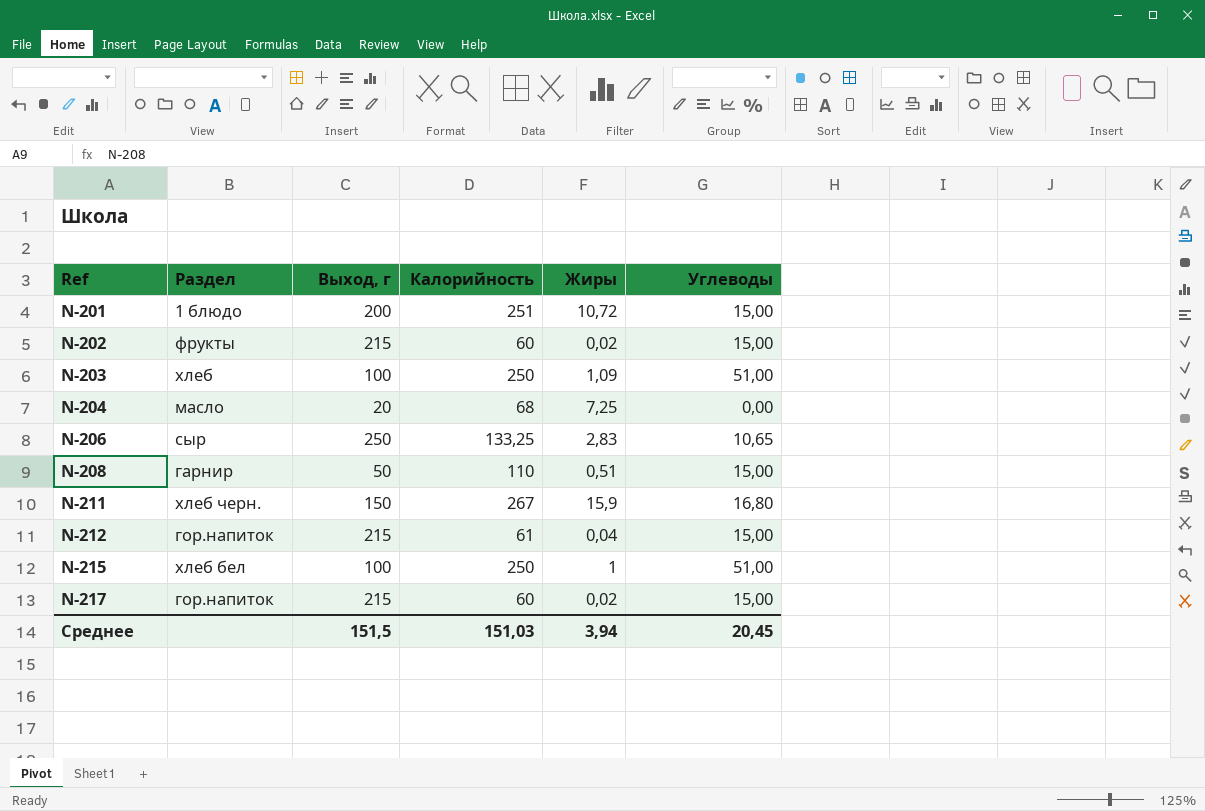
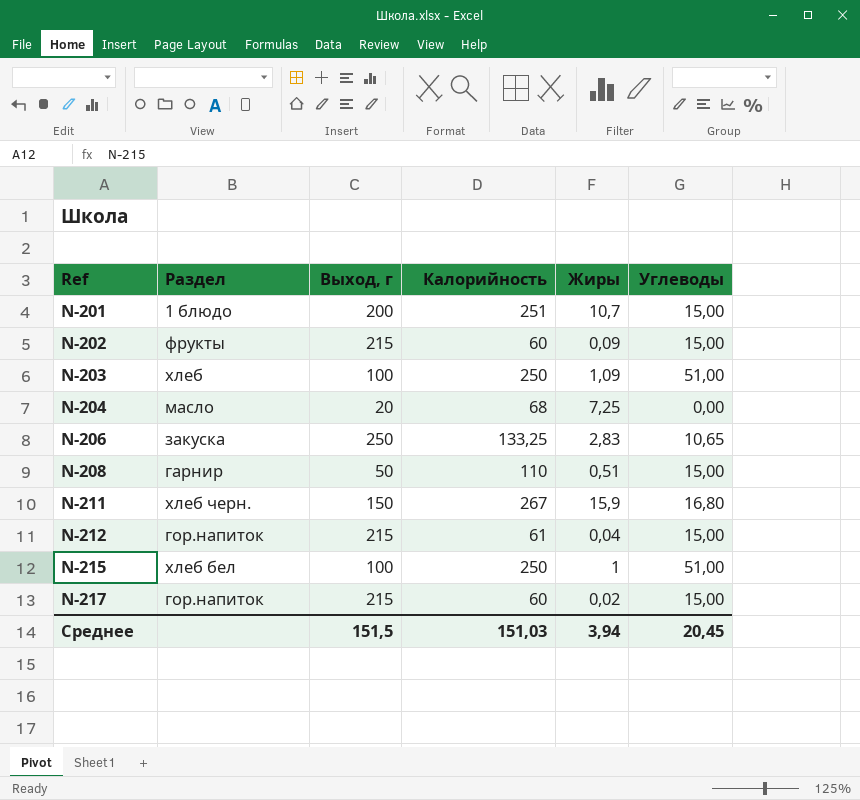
N-201 | Жиры: 10,72 -> 10,7
N-202 | Жиры: 0,02 -> 0,09
N-206 | Раздел: сыр -> закуска

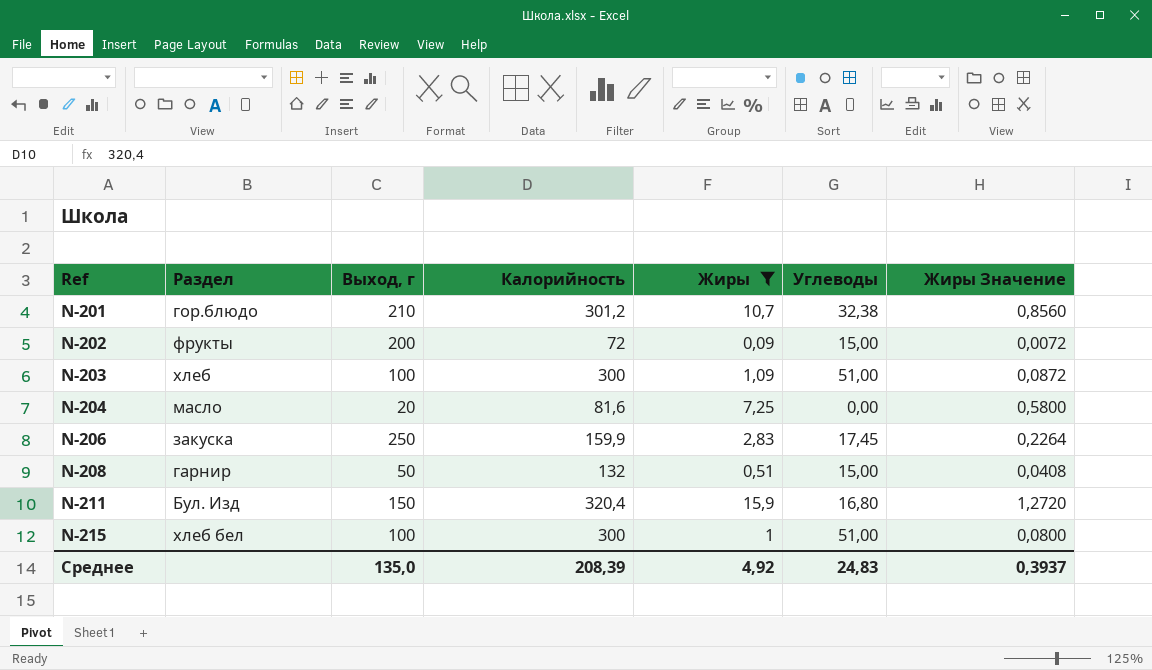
filter: none -> Жиры >= 0,09
column Жиры Значение | formula: none -> [Жиры] * 0,08
N-201 | Раздел: 1 блюдо -> гор.блюдо
N-201 | Выход, г: 200 -> 210
N-201 | Калорийность: 251 -> 301,2
N-201 | Углеводы: 15,00 -> 32,38
N-202 | Выход, г: 215 -> 200
N-202 | Калорийность: 60 -> 72
N-203 | Калорийность: 250 -> 300
N-204 | Калорийность: 68 -> 81,6
N-206 | Калорийность: 133,25 -> 159,9
N-206 | Углеводы: 10,65 -> 17,45
N-208 | Калорийность: 110 -> 132
N-211 | Раздел: хлеб черн. -> Бул. Изд
N-211 | Калорийность: 267 -> 320,4
N-215 | Калорийность: 250 -> 300
Среднее | Выход, г: 151,5 -> 135,0
Среднее | Калорийность: 151,03 -> 208,39
Среднее | Жиры: 3,94 -> 4,92
Среднее | Углеводы: 20,45 -> 24,83

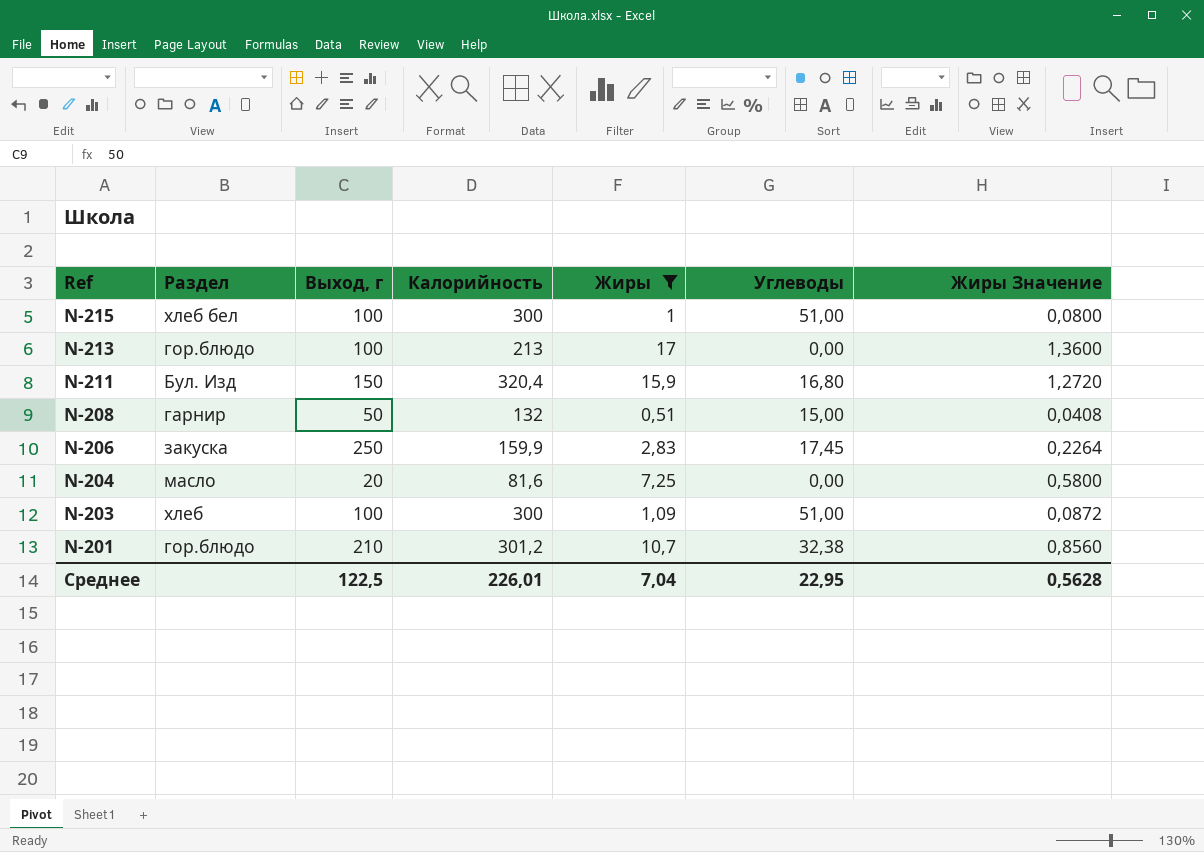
row order: Ref ascending -> Ref descending
row N-202: фрукты | 200 | 72 | 0,09 | 15,00 | 0,0072 -> none
row N-213: none -> гор.блюдо | 100 | 213 | 17 | 0,00 | 1,3600
Среднее | Выход, г: 135,0 -> 122,5
Среднее | Калорийность: 208,39 -> 226,01
Среднее | Жиры: 4,92 -> 7,04
Среднее | Углеводы: 24,83 -> 22,95
Среднее | Жиры Значение: 0,3937 -> 0,5628

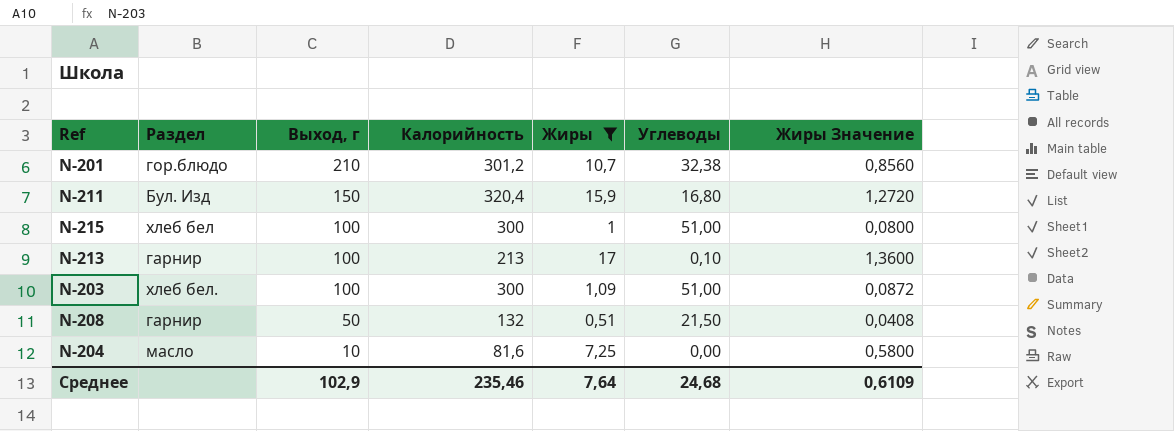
row order: Ref descending -> Выход, г descending
row N-206: закуска | 250 | 159,9 | 2,83 | 17,45 | 0,2264 -> none
N-213 | Раздел: гор.блюдо -> гарнир
N-213 | Углеводы: 0,00 -> 0,10
N-203 | Раздел: хлеб -> хлеб бел.
N-208 | Углеводы: 15,00 -> 21,50
N-204 | Выход, г: 20 -> 10
Среднее | Выход, г: 122,5 -> 102,9
Среднее | Калорийность: 226,01 -> 235,46
Среднее | Жиры: 7,04 -> 7,64
Среднее | Углеводы: 22,95 -> 24,68
Среднее | Жиры Значение: 0,5628 -> 0,6109

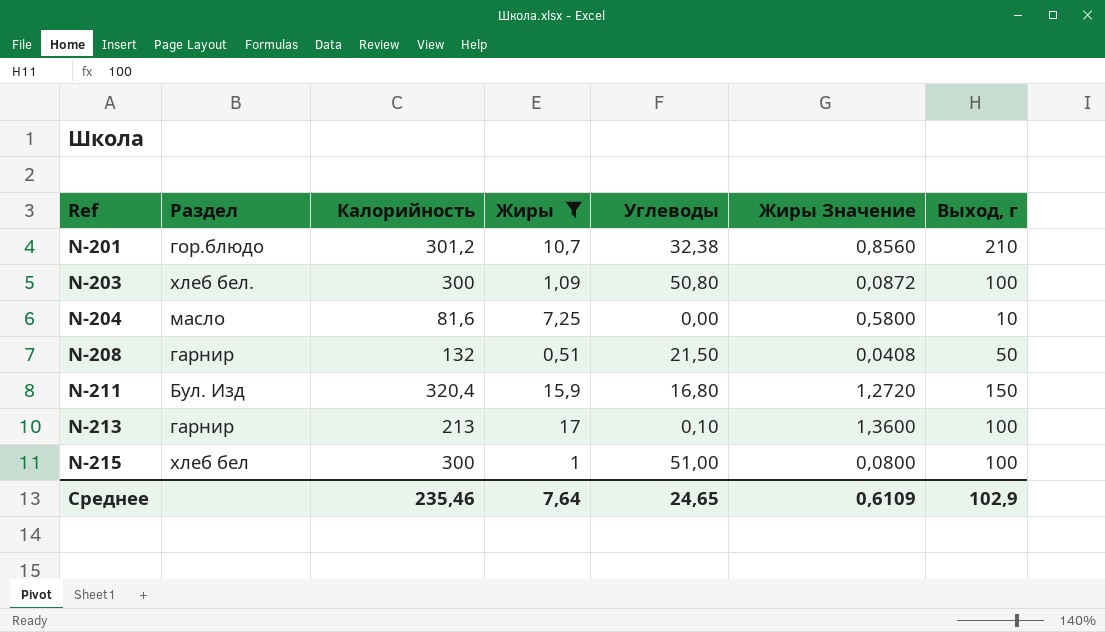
row order: Выход, г descending -> Ref ascending
column Выход, г | position: 3 -> 7
N-203 | Углеводы: 51,00 -> 50,80
Среднее | Углеводы: 24,68 -> 24,65

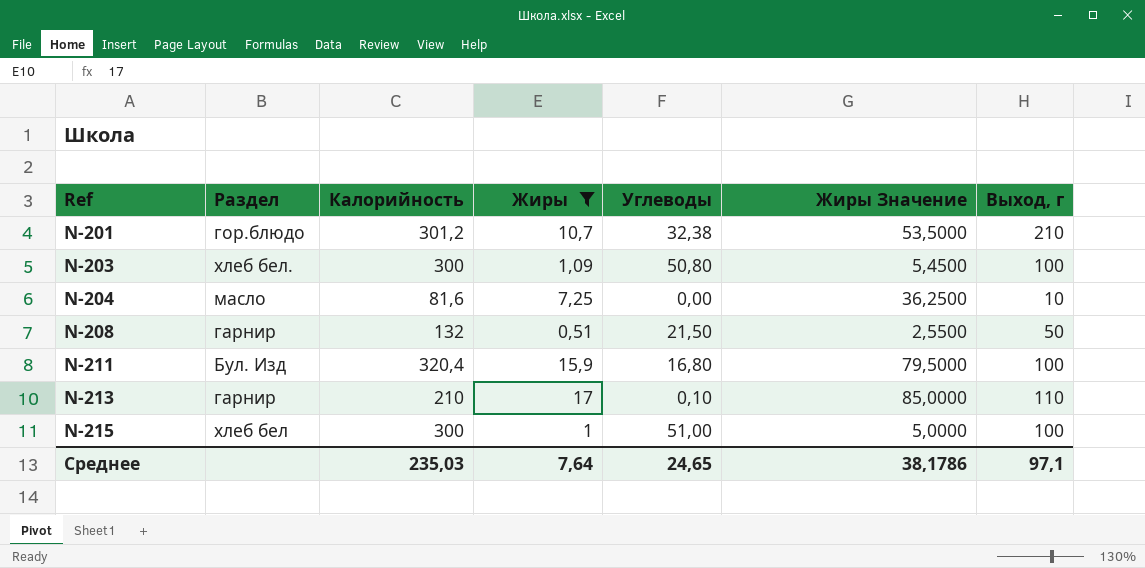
column Жиры Значение | formula: [Жиры] * 0,08 -> [Жиры] * 5
N-211 | Выход, г: 150 -> 100
N-213 | Калорийность: 213 -> 210
N-213 | Выход, г: 100 -> 110
Среднее | Калорийность: 235,46 -> 235,03
Среднее | Жиры Значение: 0,6109 -> 38,1786
Среднее | Выход, г: 102,9 -> 97,1

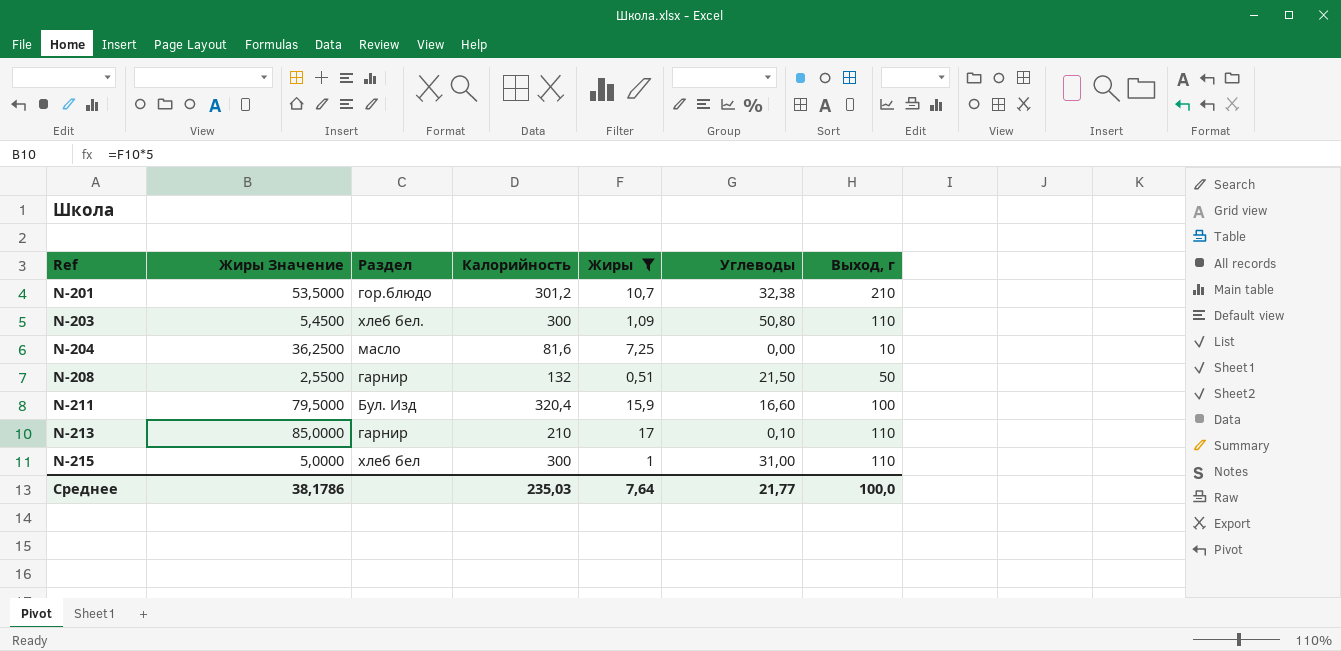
column Жиры Значение | position: 6 -> 2
N-203 | Выход, г: 100 -> 110
N-211 | Углеводы: 16,80 -> 16,60
N-215 | Углеводы: 51,00 -> 31,00
N-215 | Выход, г: 100 -> 110
Среднее | Углеводы: 24,65 -> 21,77
Среднее | Выход, г: 97,1 -> 100,0

